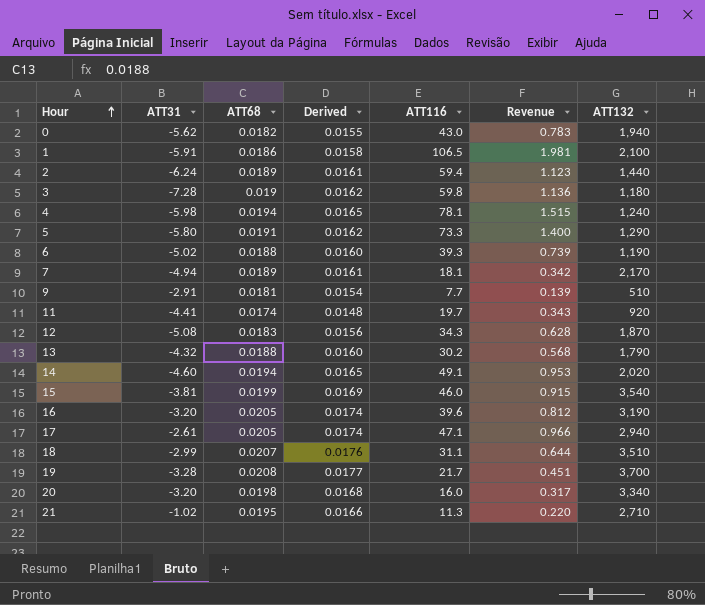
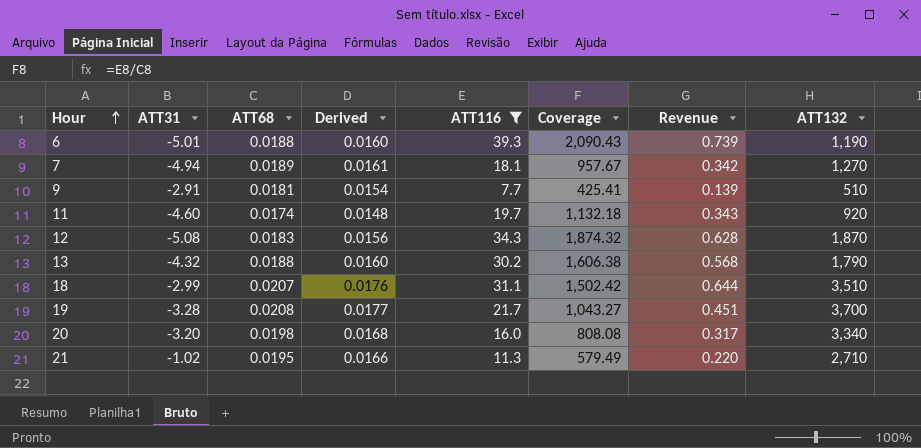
filter: none -> ATT116 <= 39.3
column Coverage | formula: none -> [ATT116] / [ATT68]
6 | ATT31: -5.02 -> -5.01
7 | ATT132: 2,170 -> 1,270
11 | ATT31: -4.41 -> -4.60

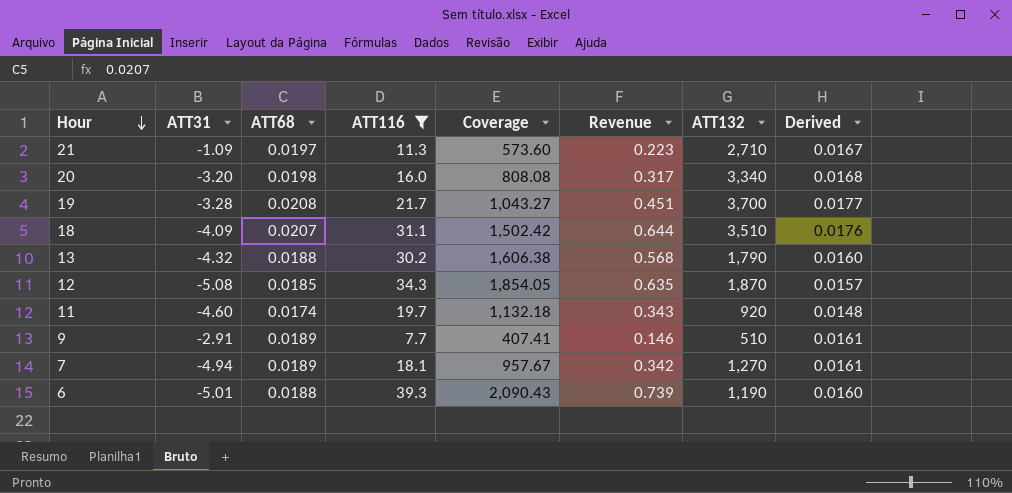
row order: Hour ascending -> Hour descending
column Derived | position: 4 -> 8
21 | ATT31: -1.02 -> -1.09
21 | ATT68: 0.0195 -> 0.0197
21 | Coverage: 579.49 -> 573.60
21 | Revenue: 0.220 -> 0.223
21 | Derived: 0.0166 -> 0.0167
18 | ATT31: -2.99 -> -4.09
12 | ATT68: 0.0183 -> 0.0185
12 | Coverage: 1,874.32 -> 1,854.05
12 | Revenue: 0.628 -> 0.635
12 | Derived: 0.0156 -> 0.0157
9 | ATT68: 0.0181 -> 0.0189
9 | Coverage: 425.41 -> 407.41
9 | Revenue: 0.139 -> 0.146
9 | Derived: 0.0154 -> 0.0161

